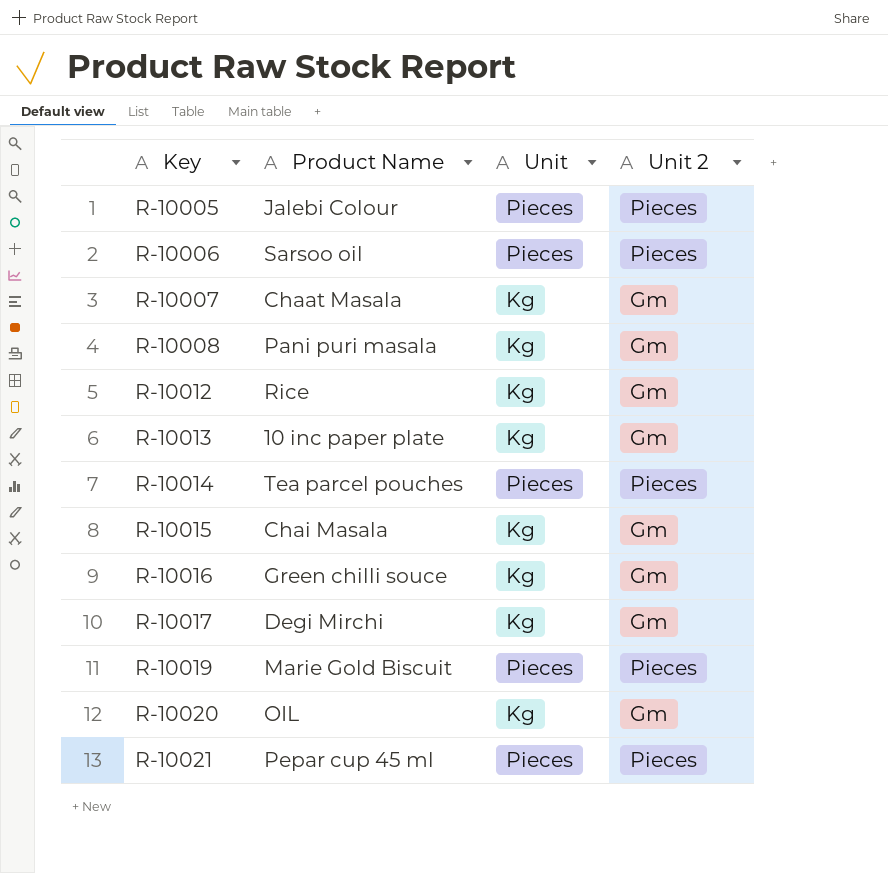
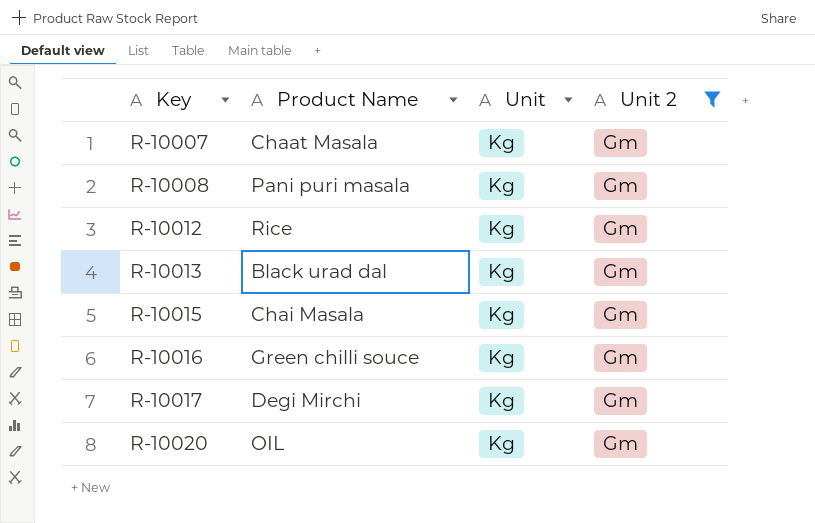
filter: none -> Unit 2 = Gm
R-10013 | Product Name: 10 inc paper plate -> Black urad dal

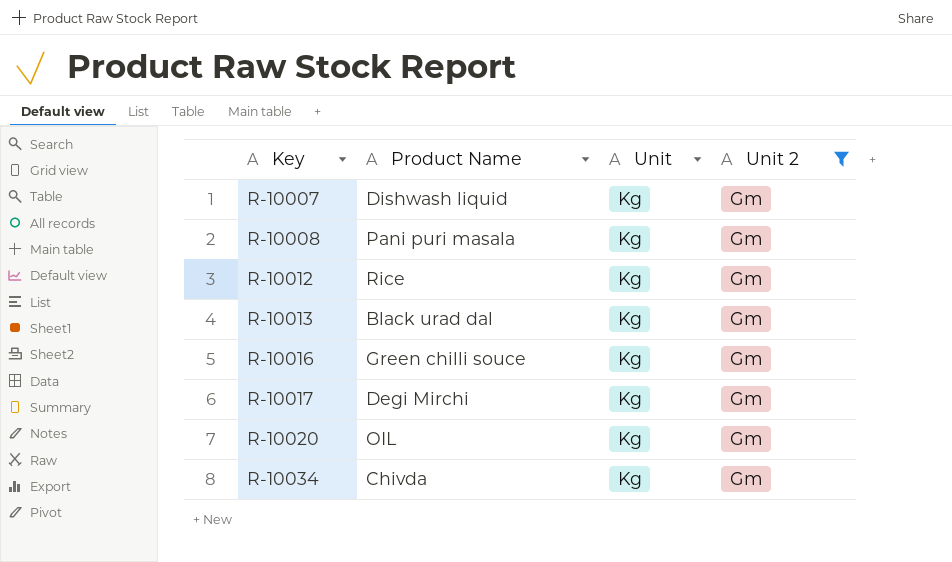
row R-10015: Chai Masala | Kg | Gm -> none
R-10007 | Product Name: Chaat Masala -> Dishwash liquid
row R-10034: none -> Chivda | Kg | Gm

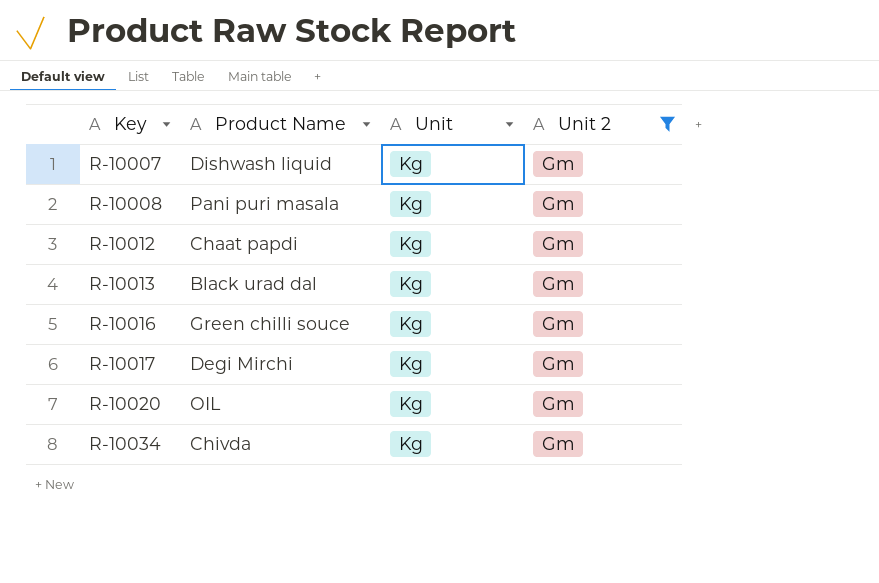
R-10012 | Product Name: Rice -> Chaat papdi

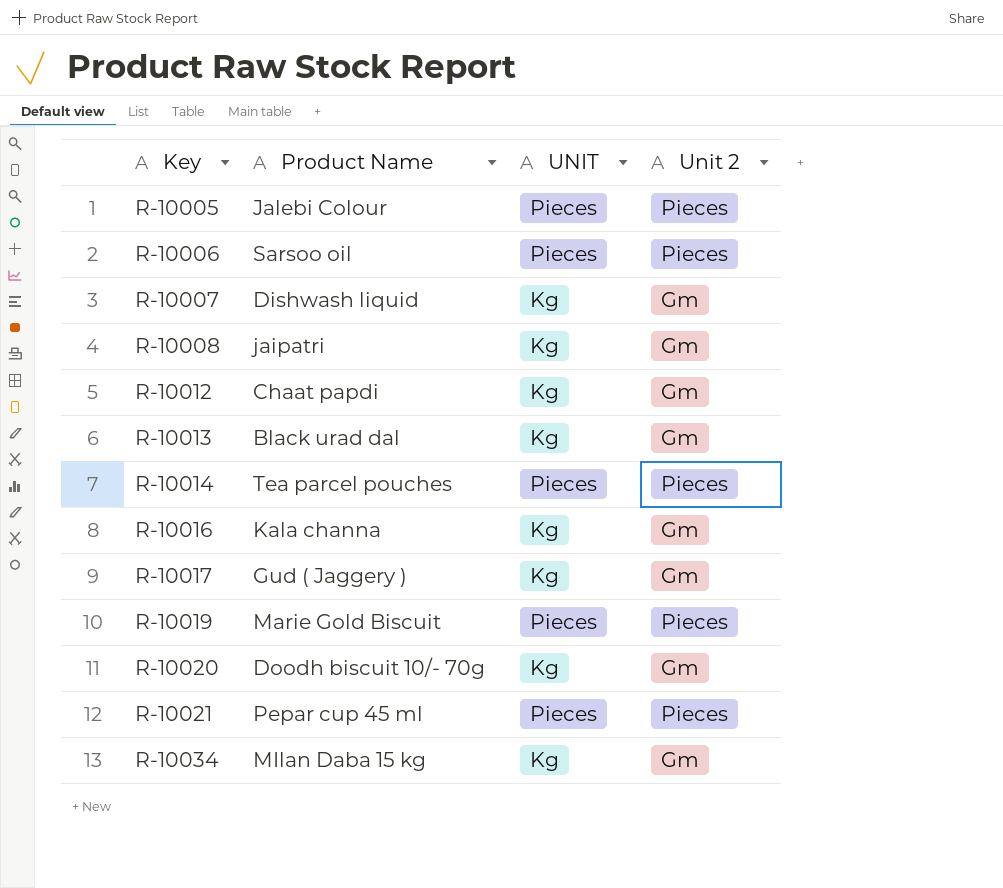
filter: Unit 2 = Gm -> none
column name: Unit -> UNIT
R-10008 | Product Name: Pani puri masala -> jaipatri
R-10016 | Product Name: Green chilli souce -> Kala channa
R-10017 | Product Name: Degi Mirchi -> Gud ( Jaggery )
R-10020 | Product Name: OIL -> Doodh biscuit 10/- 70g
R-10034 | Product Name: Chivda -> MIlan Daba 15 kg

